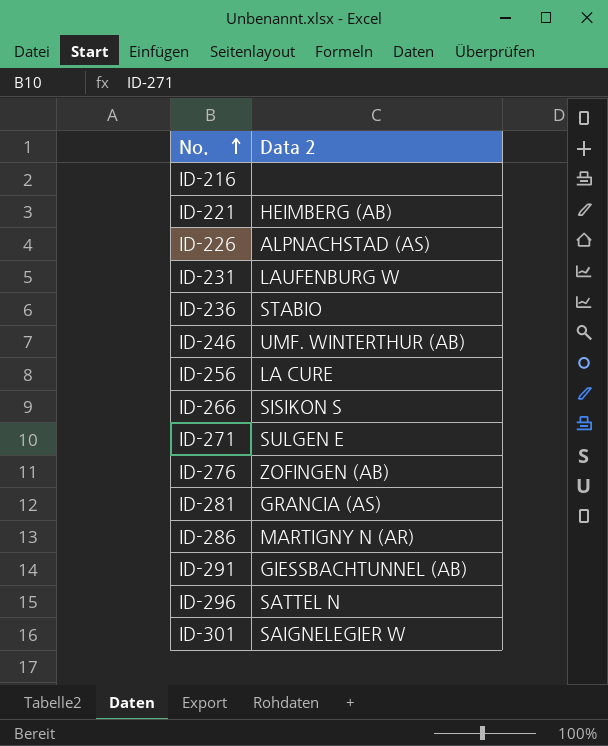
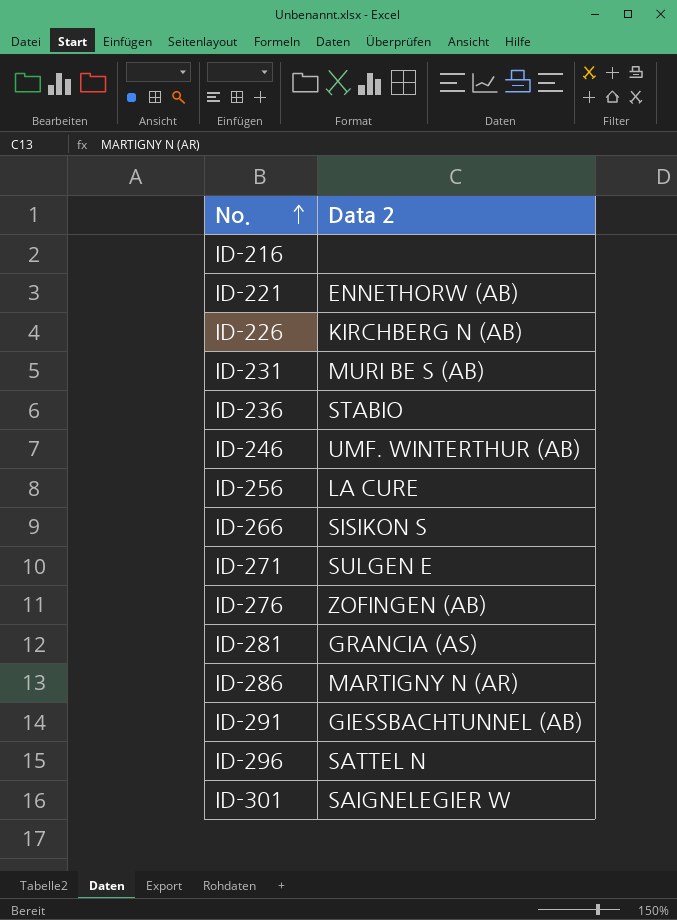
ID-221 | Data 2: HEIMBERG (AB) -> ENNETHORW (AB)
ID-226 | Data 2: ALPNACHSTAD (AS) -> KIRCHBERG N (AB)
ID-231 | Data 2: LAUFENBURG W -> MURI BE S (AB)

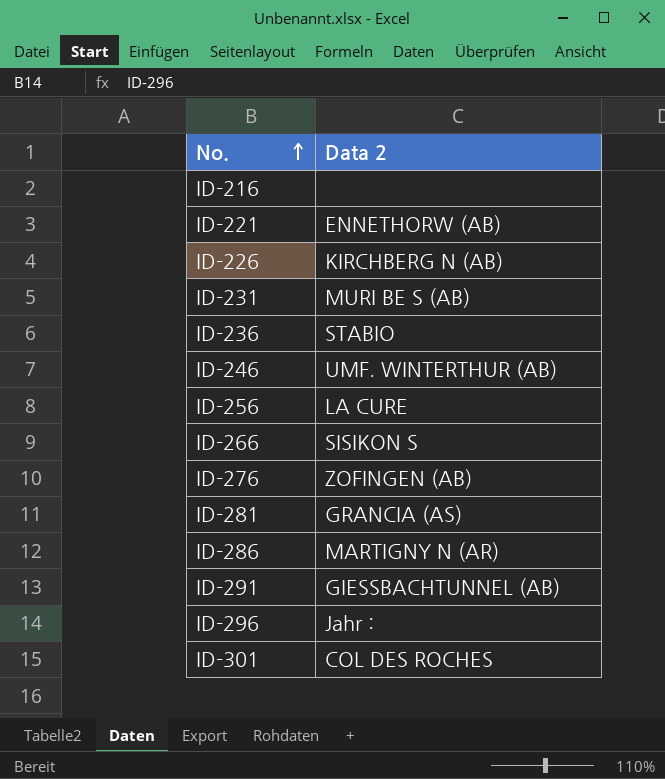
row ID-271: SULGEN E -> none
ID-296 | Data 2: SATTEL N -> Jahr :
ID-301 | Data 2: SAIGNELEGIER W -> COL DES ROCHES

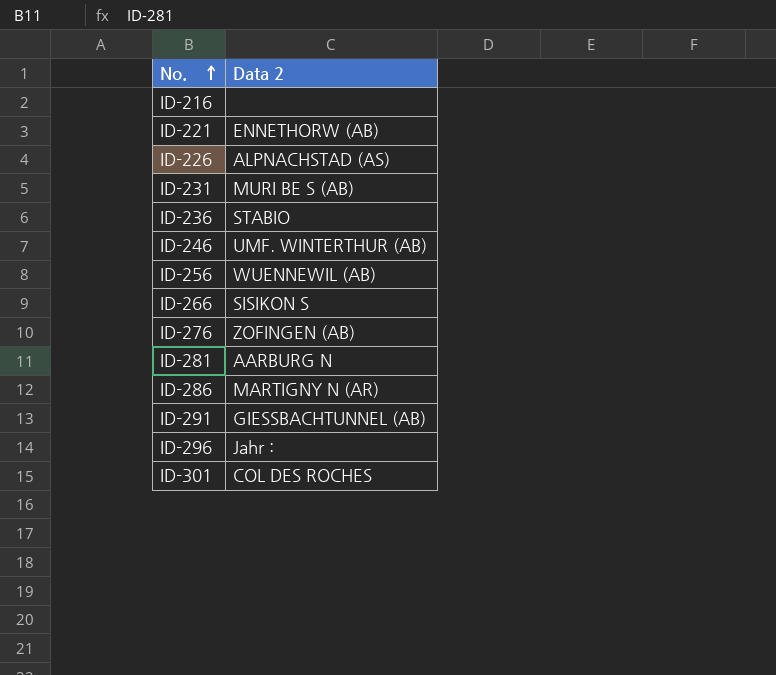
ID-226 | Data 2: KIRCHBERG N (AB) -> ALPNACHSTAD (AS)
ID-256 | Data 2: LA CURE -> WUENNEWIL (AB)
ID-281 | Data 2: GRANCIA (AS) -> AARBURG N

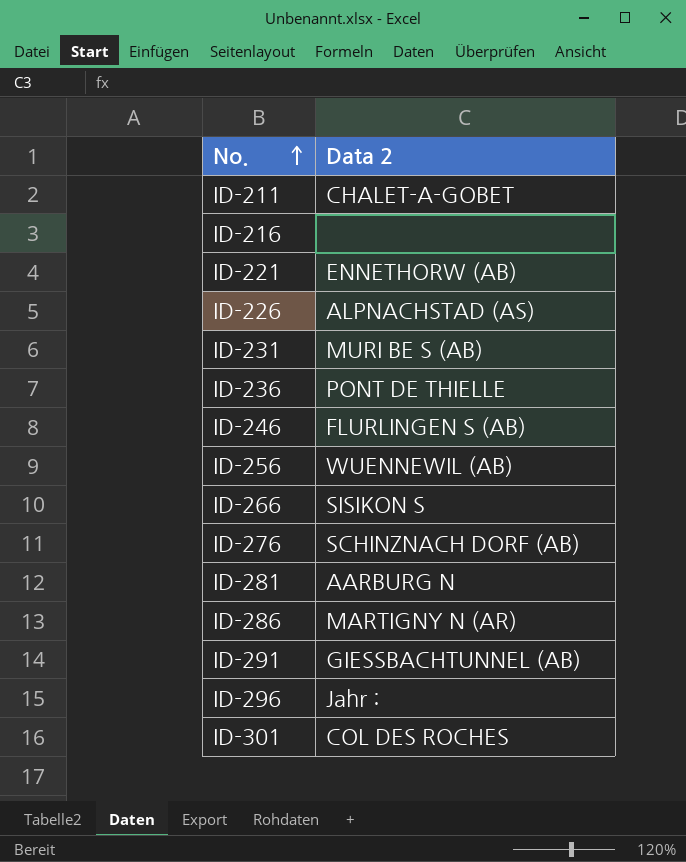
row ID-211: none -> CHALET-A-GOBET
ID-236 | Data 2: STABIO -> PONT DE THIELLE
ID-246 | Data 2: UMF. WINTERTHUR (AB) -> FLURLINGEN S (AB)
ID-276 | Data 2: ZOFINGEN (AB) -> SCHINZNACH DORF (AB)

